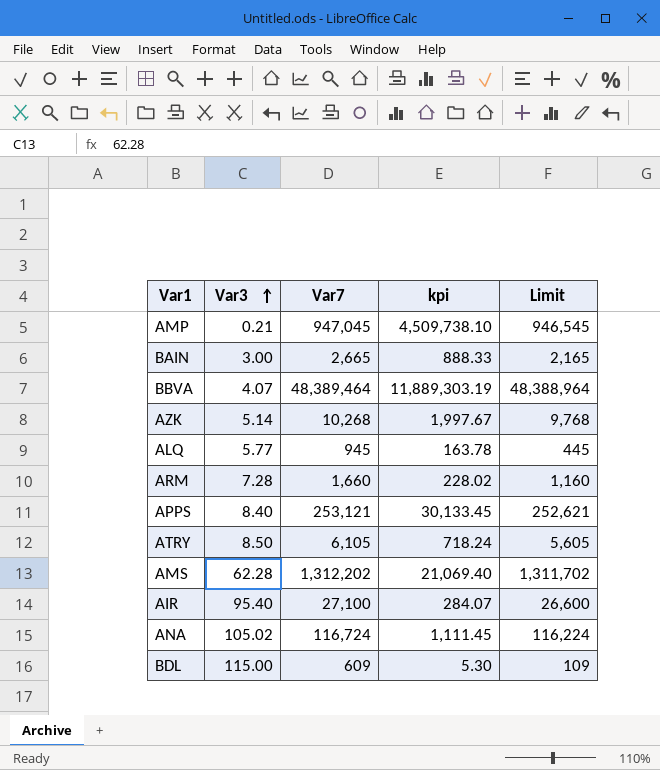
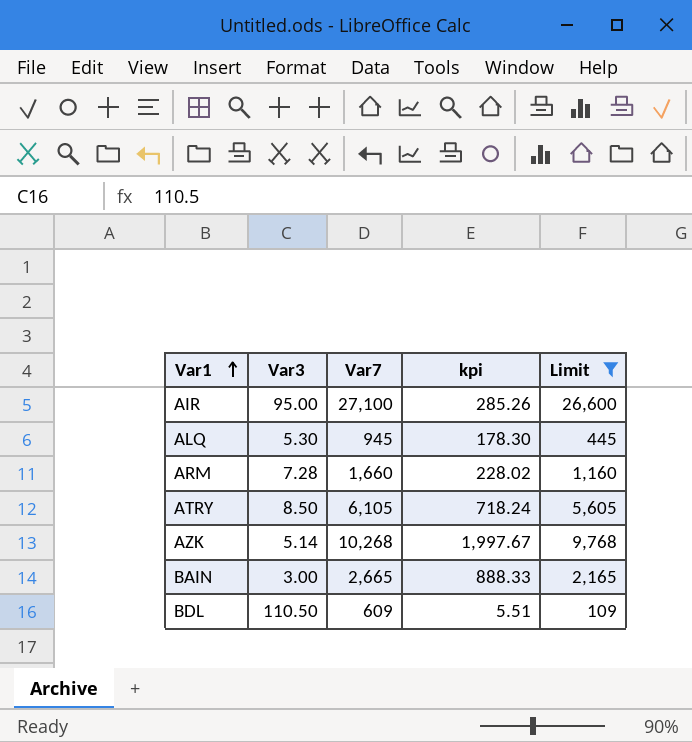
filter: none -> Limit <= 26,600
row order: Var3 ascending -> Var1 ascending
AIR | Var3: 95.40 -> 95.00
AIR | kpi: 284.07 -> 285.26
ALQ | Var3: 5.77 -> 5.30
ALQ | kpi: 163.78 -> 178.30
BDL | Var3: 115.00 -> 110.50
BDL | kpi: 5.30 -> 5.51

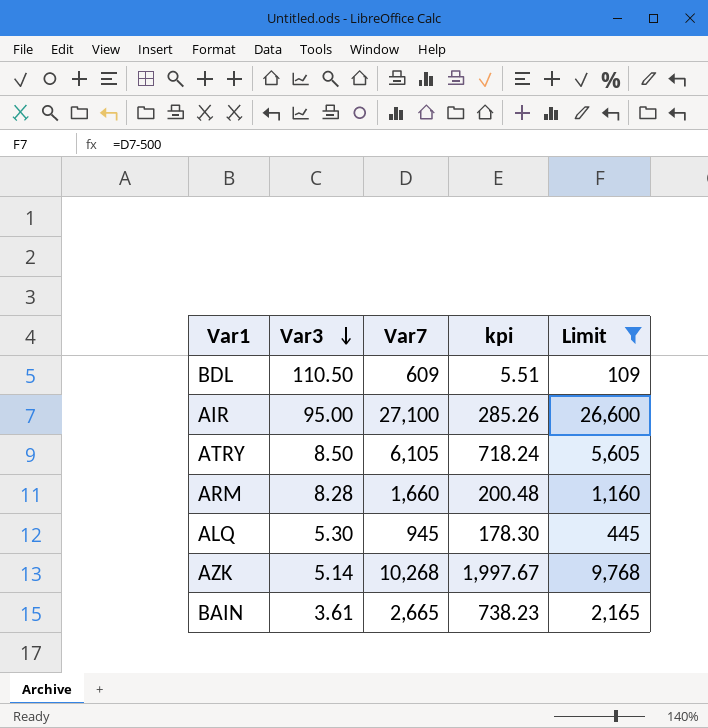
row order: Var1 ascending -> Var3 descending
ARM | Var3: 7.28 -> 8.28
ARM | kpi: 228.02 -> 200.48
BAIN | Var3: 3.00 -> 3.61
BAIN | kpi: 888.33 -> 738.23

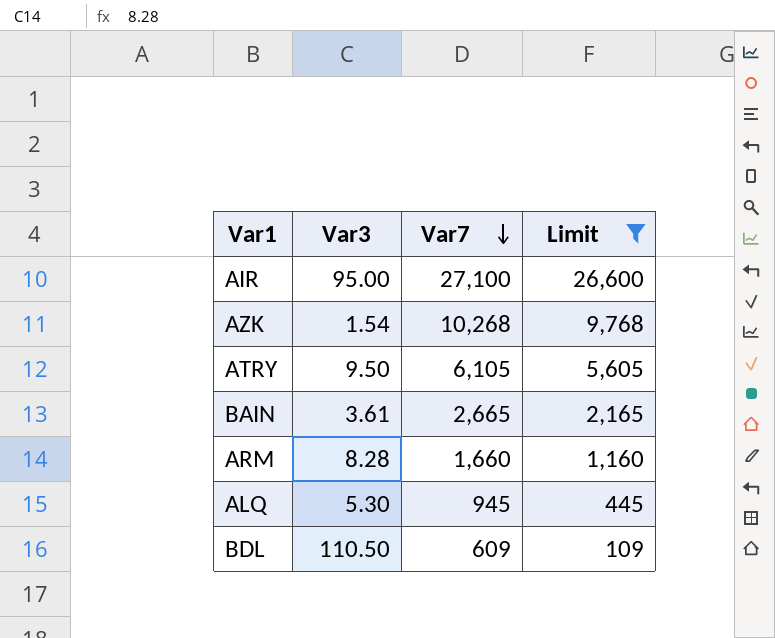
row order: Var3 descending -> Var7 descending
column kpi | formula: [Var7] / [Var3] -> none
AZK | Var3: 5.14 -> 1.54
ATRY | Var3: 8.50 -> 9.50

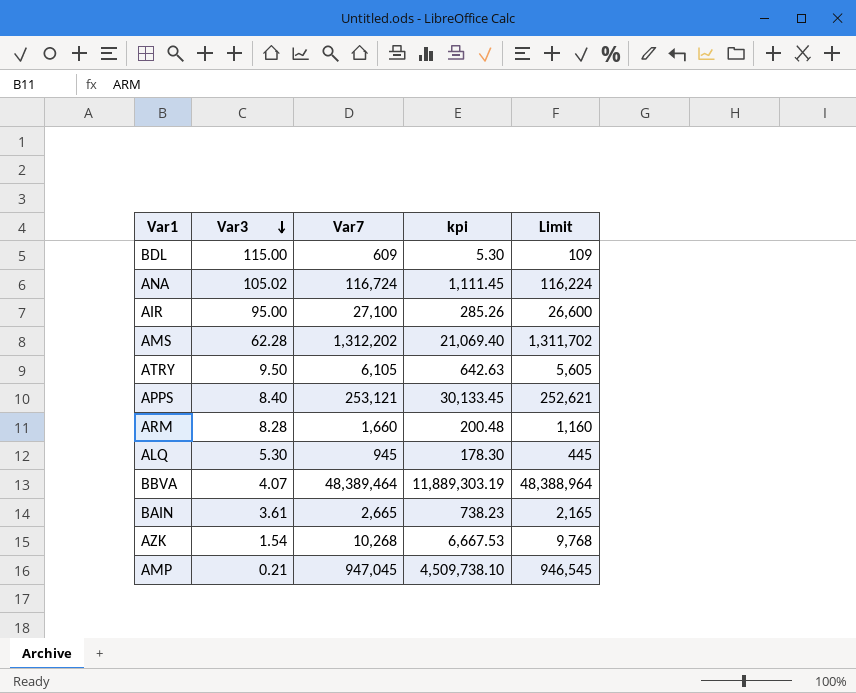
filter: Limit <= 26,600 -> none
row order: Var7 descending -> Var3 descending
column kpi | formula: none -> [Var7] / [Var3]
BDL | Var3: 110.50 -> 115.00

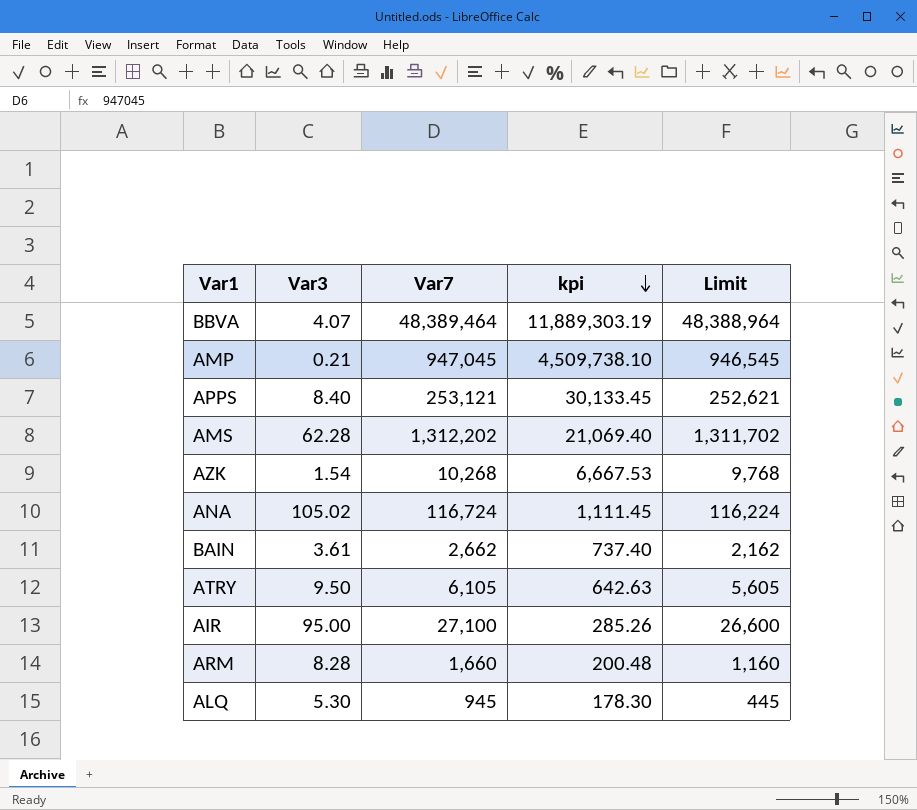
row order: Var3 descending -> kpi descending
row BDL: 115.00 | 609 | 5.30 | 109 -> none
BAIN | Var7: 2,665 -> 2,662
BAIN | kpi: 738.23 -> 737.40
BAIN | Limit: 2,165 -> 2,162

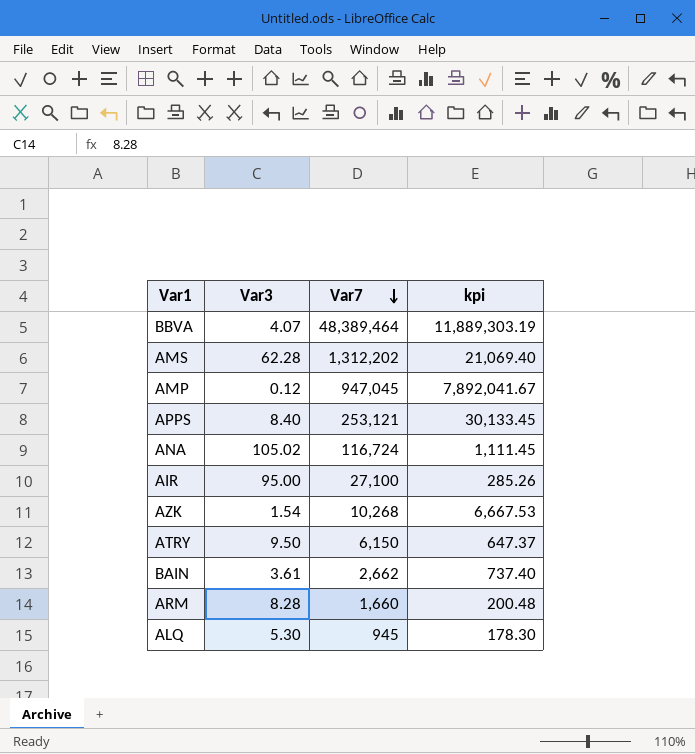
row order: kpi descending -> Var7 descending
column Limit | formula: [Var7] - 500 -> none
AMP | Var3: 0.21 -> 0.12
AMP | kpi: 4,509,738.10 -> 7,892,041.67
ATRY | Var7: 6,105 -> 6,150
ATRY | kpi: 642.63 -> 647.37

